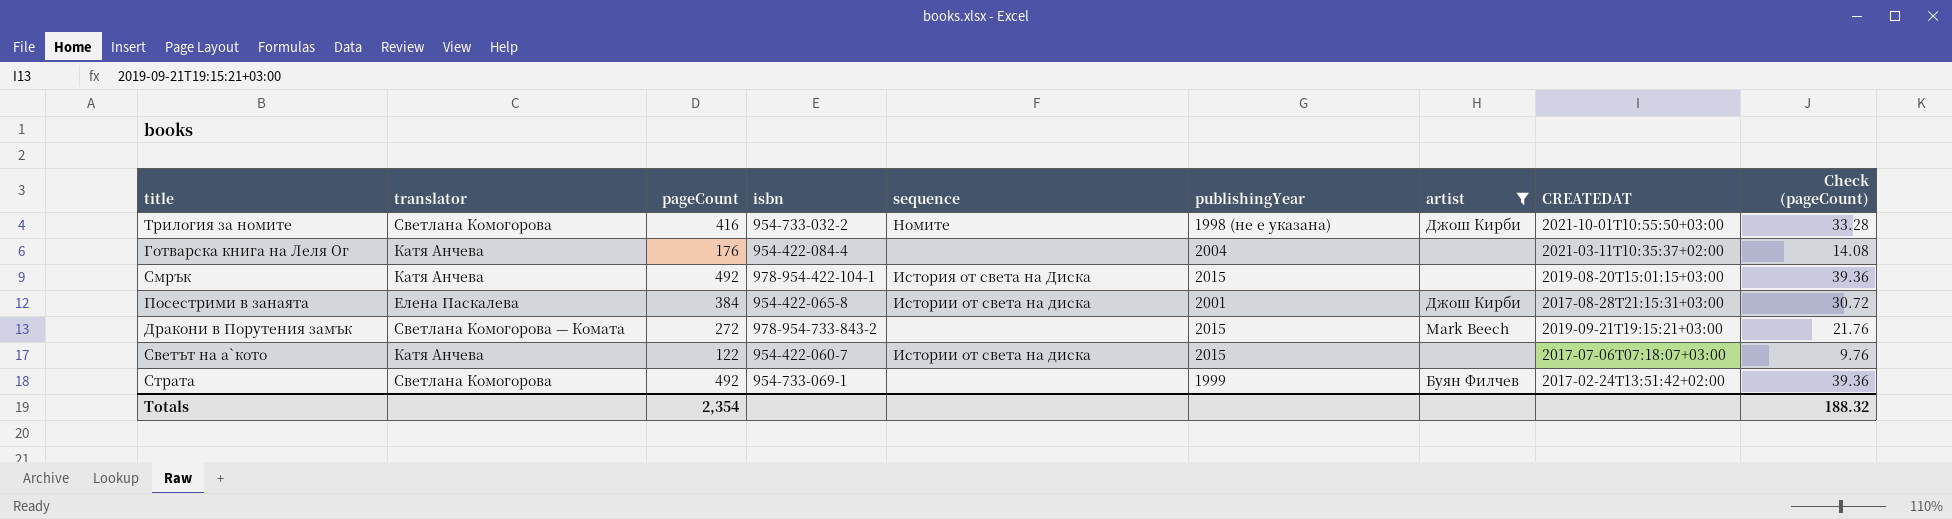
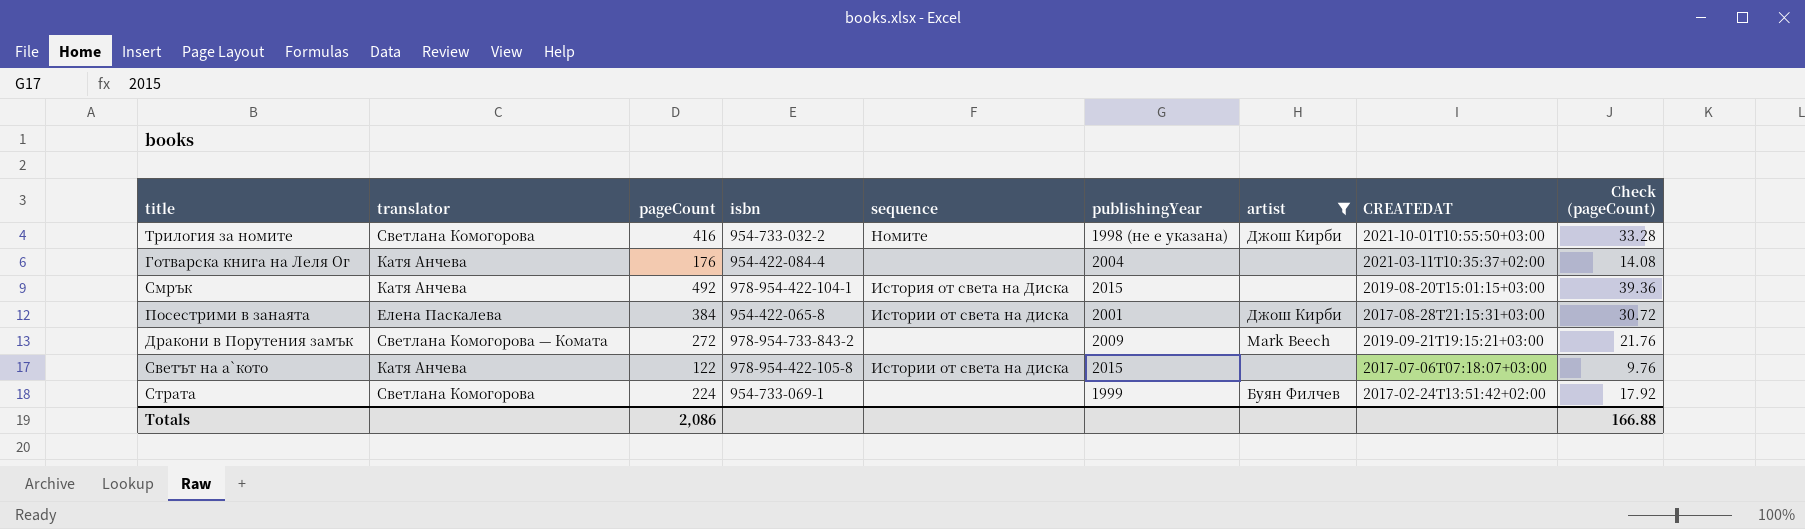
Дракони в Порутения замък | publishingYear: 2015 -> 2009
Светът на а`кото | isbn: 954-422-060-7 -> 978-954-422-105-8
Страта | pageCount: 492 -> 224
Страта | Check (pageCount): 39.36 -> 17.92
Totals | pageCount: 2,354 -> 2,086
Totals | Check (pageCount): 188.32 -> 166.88

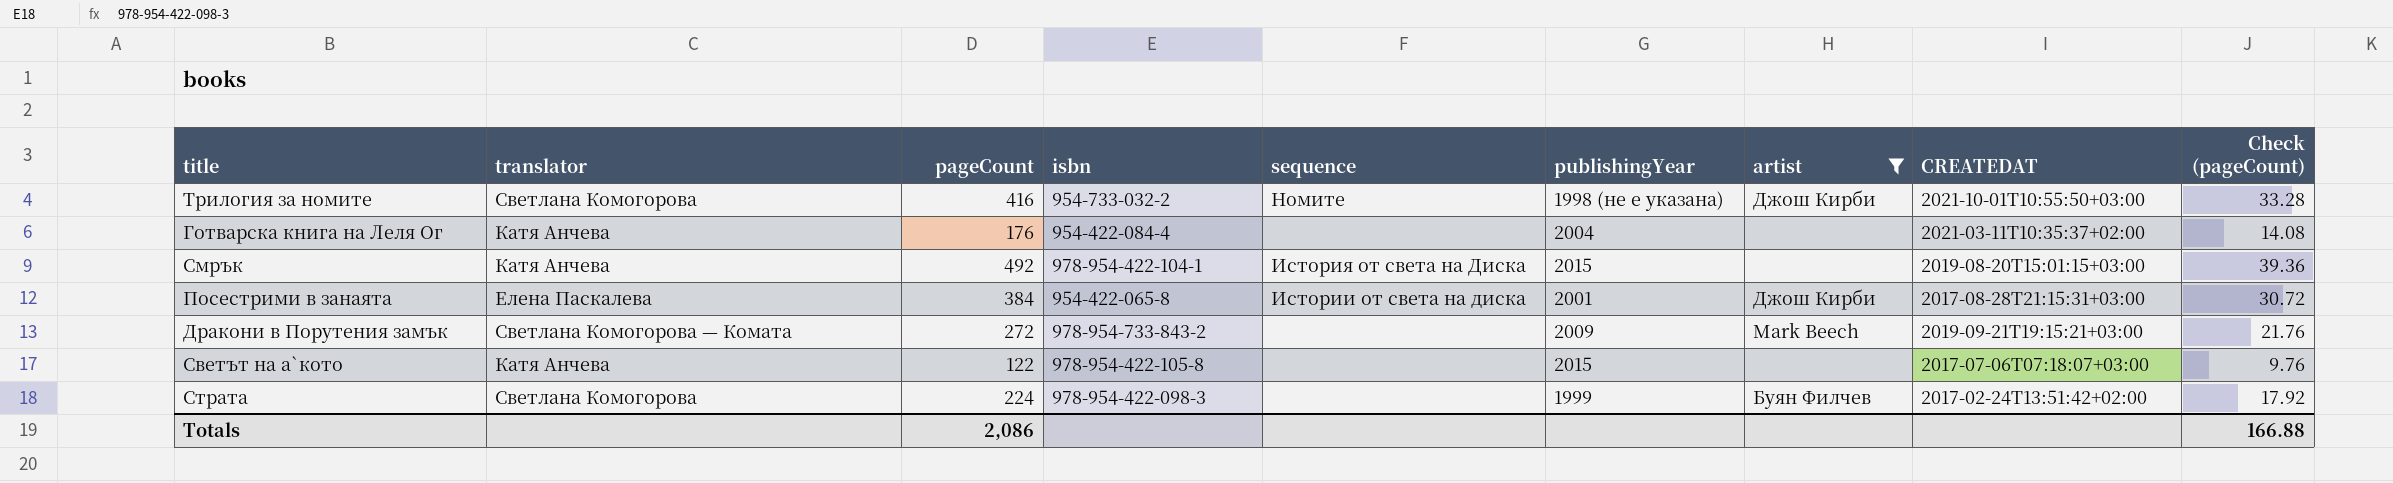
Светът на а`кото | sequence: Истории от света на диска -> none
Страта | isbn: 954-733-069-1 -> 978-954-422-098-3

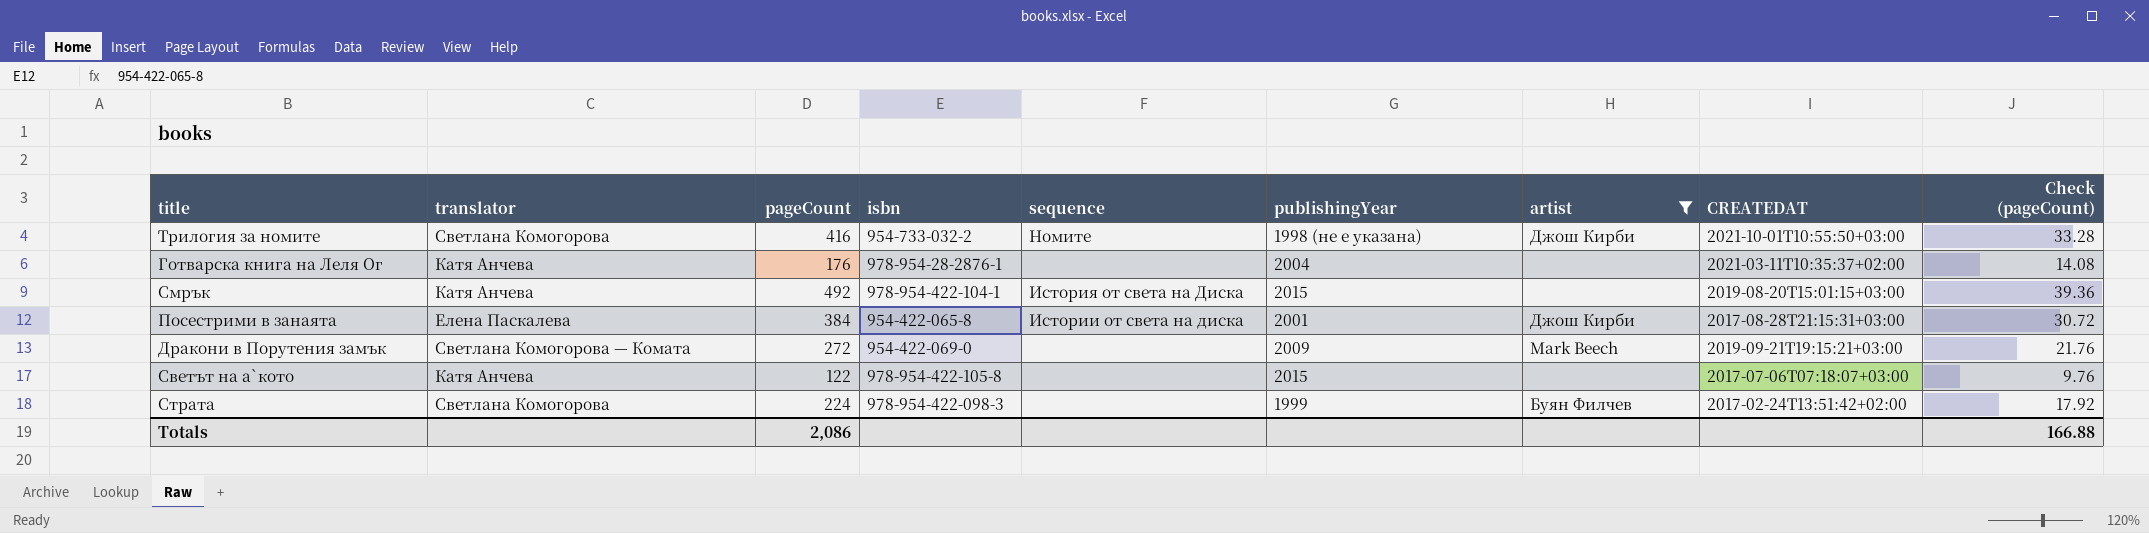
Готварска книга на Леля Ог | isbn: 954-422-084-4 -> 978-954-28-2876-1
Дракони в Порутения замък | isbn: 978-954-733-843-2 -> 954-422-069-0

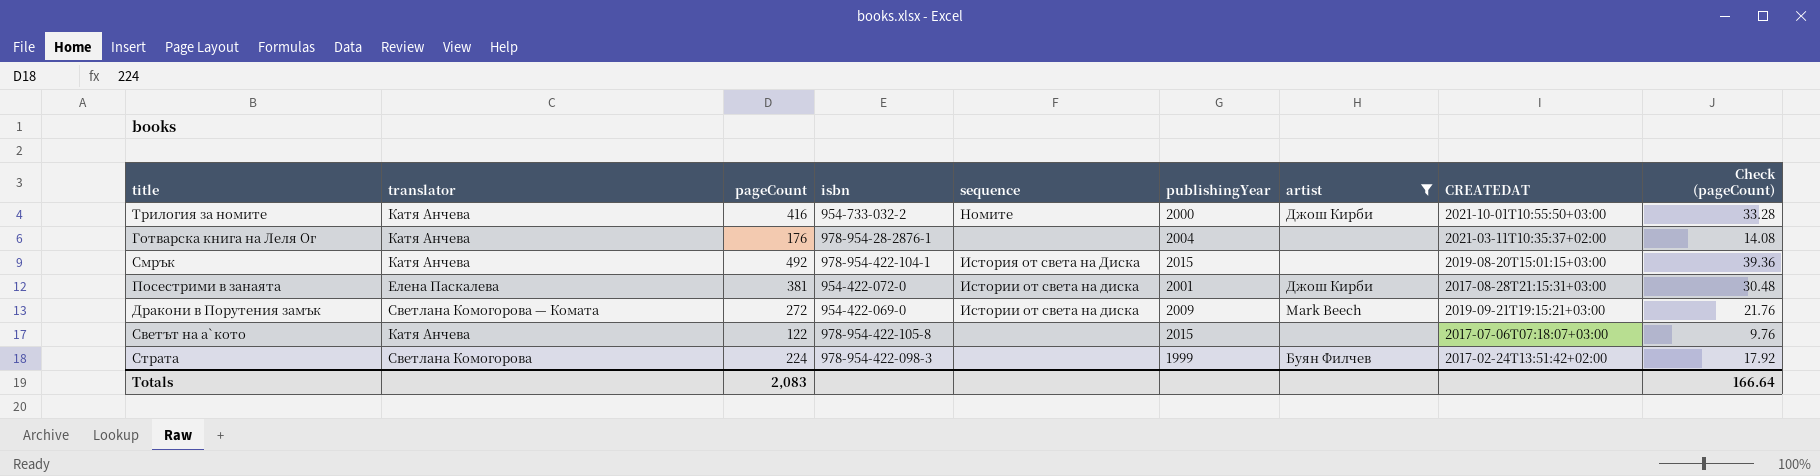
Трилогия за номите | translator: Светлана Комогорова -> Катя Анчева
Трилогия за номите | publishingYear: 1998 (не е указана) -> 2000
Посестрими в занаята | pageCount: 384 -> 381
Посестрими в занаята | isbn: 954-422-065-8 -> 954-422-072-0
Посестрими в занаята | Check (pageCount): 30.72 -> 30.48
Дракони в Порутения замък | sequence: none -> Истории от света на диска
Totals | pageCount: 2,086 -> 2,083
Totals | Check (pageCount): 166.88 -> 166.64

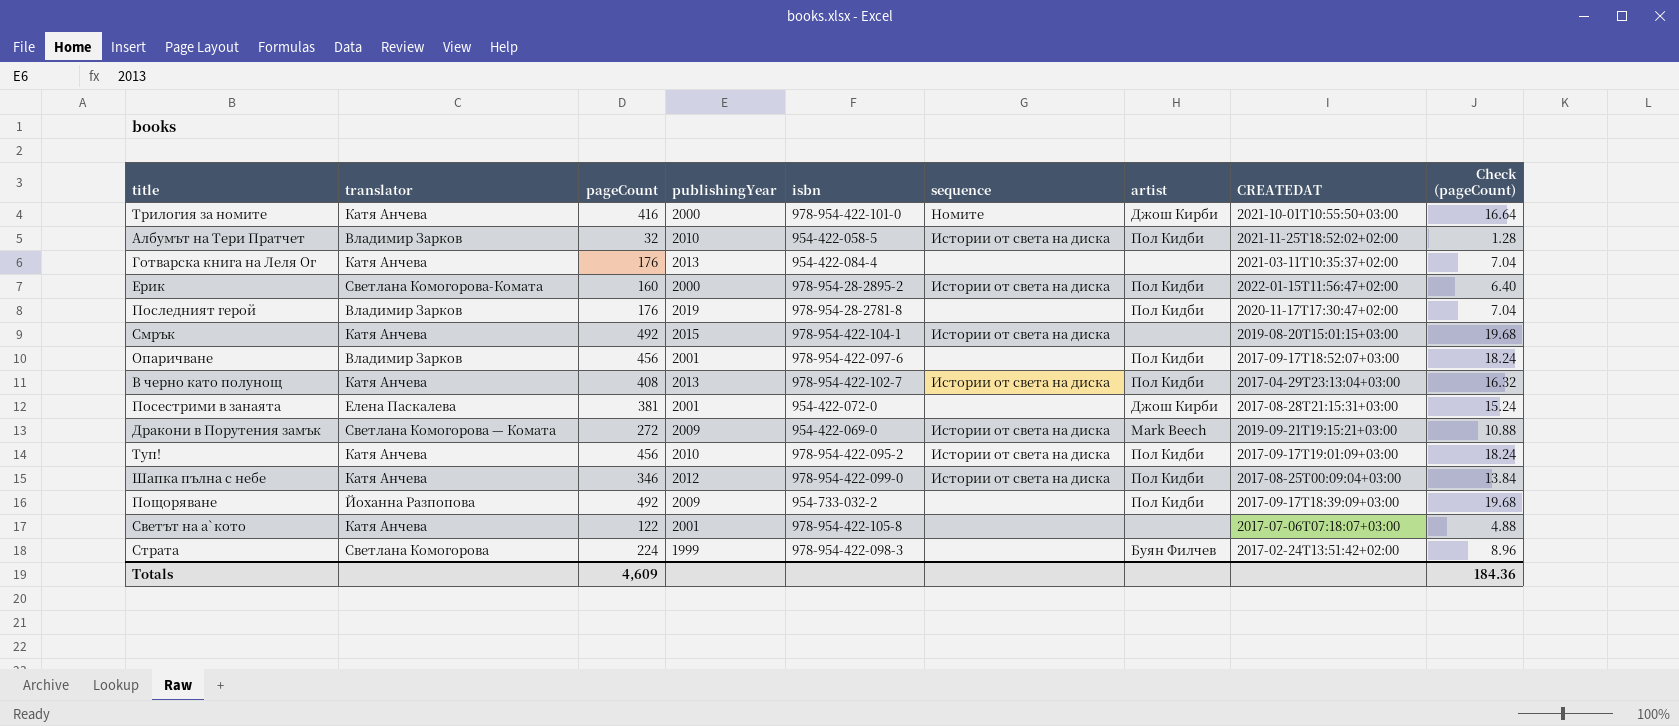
filter: artist != Пол Кидби -> none
column publishingYear | position: 6 -> 4
column Check (pageCount) | formula: [pageCount] * 0.08 -> [pageCount] * 0.04
Трилогия за номите | isbn: 954-733-032-2 -> 978-954-422-101-0
Готварска книга на Леля Ог | publishingYear: 2004 -> 2013
Готварска книга на Леля Ог | isbn: 978-954-28-2876-1 -> 954-422-084-4
Смрък | sequence: История от света на Диска -> Истории от света на диска
Посестрими в занаята | sequence: Истории от света на диска -> none
Светът на а`кото | publishingYear: 2015 -> 2001
Totals | pageCount: 2,083 -> 4,609
Totals | Check (pageCount): 166.64 -> 184.36

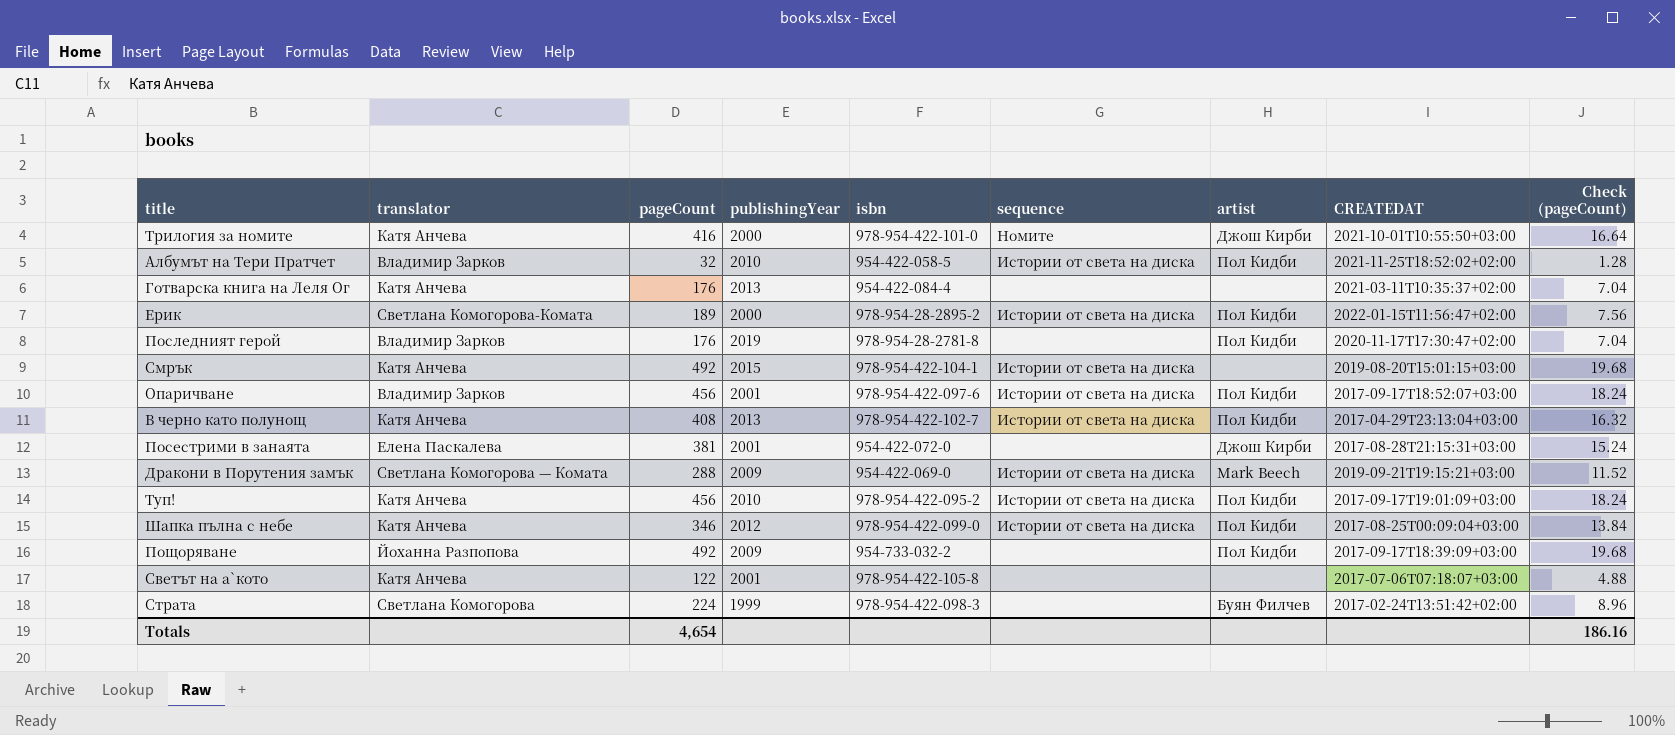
Ерик | pageCount: 160 -> 189
Ерик | Check (pageCount): 6.40 -> 7.56
Опаричване | sequence: none -> Истории от света на диска
Дракони в Порутения замък | pageCount: 272 -> 288
Дракони в Порутения замък | Check (pageCount): 10.88 -> 11.52
Totals | pageCount: 4,609 -> 4,654
Totals | Check (pageCount): 184.36 -> 186.16

